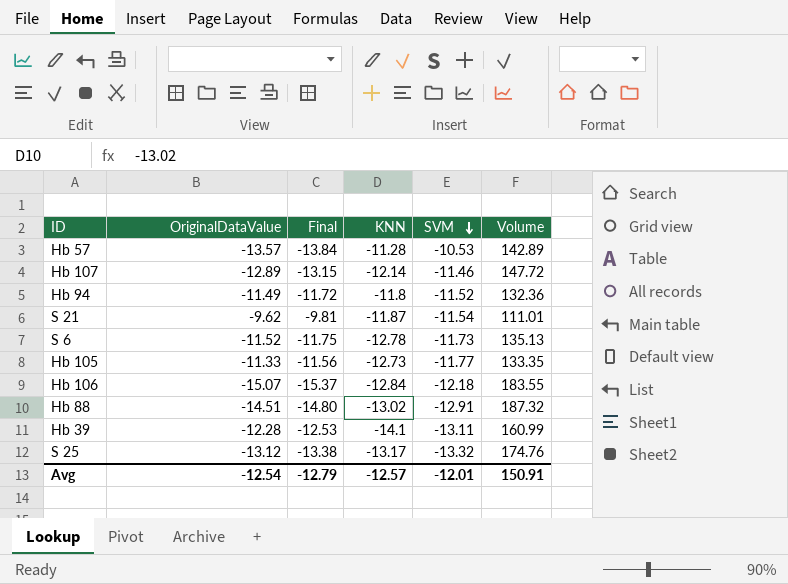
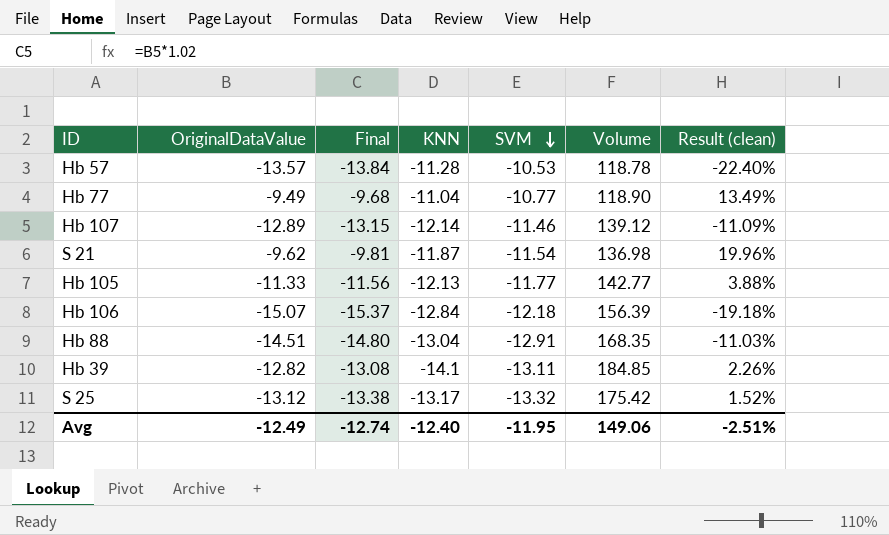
column Volume | formula: [OriginalDataValue] * [SVM] -> [KNN] * [SVM]
column Result (clean) | formula: none -> ([SVM] - [OriginalDataValue]) / [OriginalDataValue]
row Hb 94: -11.49 | -11.72 | -11.8 | -11.52 | 132.36 -> none
row S 6: -11.52 | -11.75 | -12.78 | -11.73 | 135.13 -> none
row Hb 77: none -> -9.49 | -9.68 | -11.04 | -10.77 | 118.90 | 13.49%
Hb 105 | KNN: -12.73 -> -12.13
Hb 88 | KNN: -13.02 -> -13.04
Hb 39 | OriginalDataValue: -12.28 -> -12.82
Hb 39 | Final: -12.53 -> -13.08
Avg | OriginalDataValue: -12.54 -> -12.49
Avg | Final: -12.79 -> -12.74
Avg | KNN: -12.57 -> -12.40
Avg | SVM: -12.01 -> -11.95
Avg | Volume: 150.91 -> 149.06

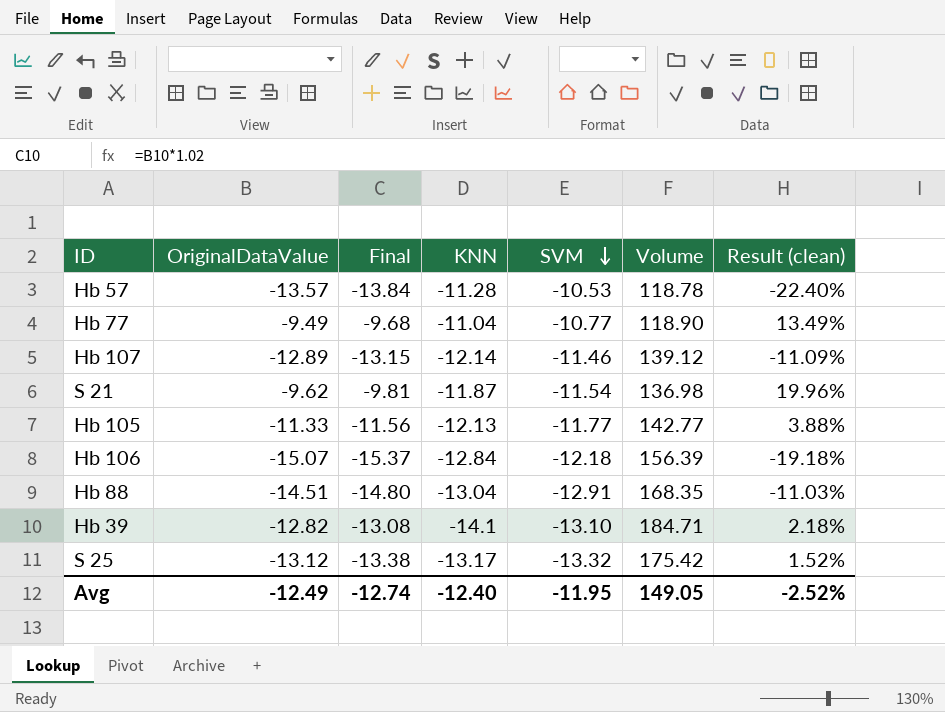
Hb 39 | SVM: -13.11 -> -13.10
Hb 39 | Volume: 184.85 -> 184.71
Hb 39 | Result (clean): 2.26% -> 2.18%
Avg | Volume: 149.06 -> 149.05
Avg | Result (clean): -2.51% -> -2.52%

